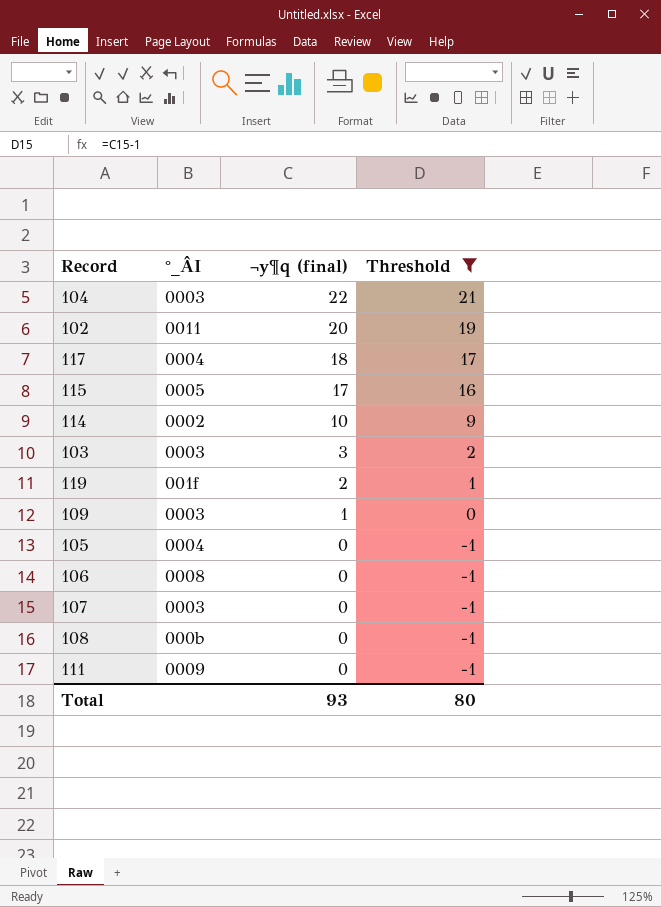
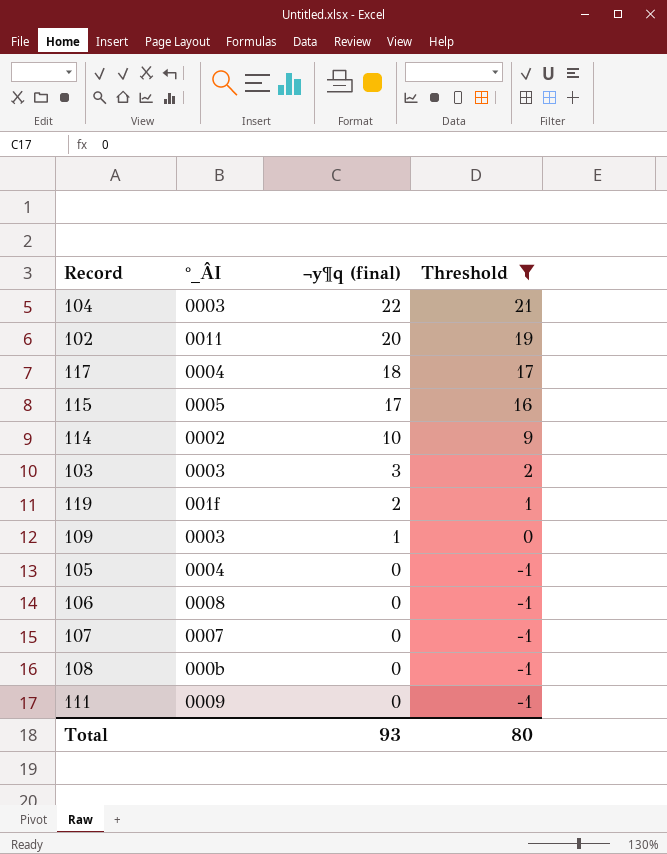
107 | °_ÂI: 0003 -> 0007

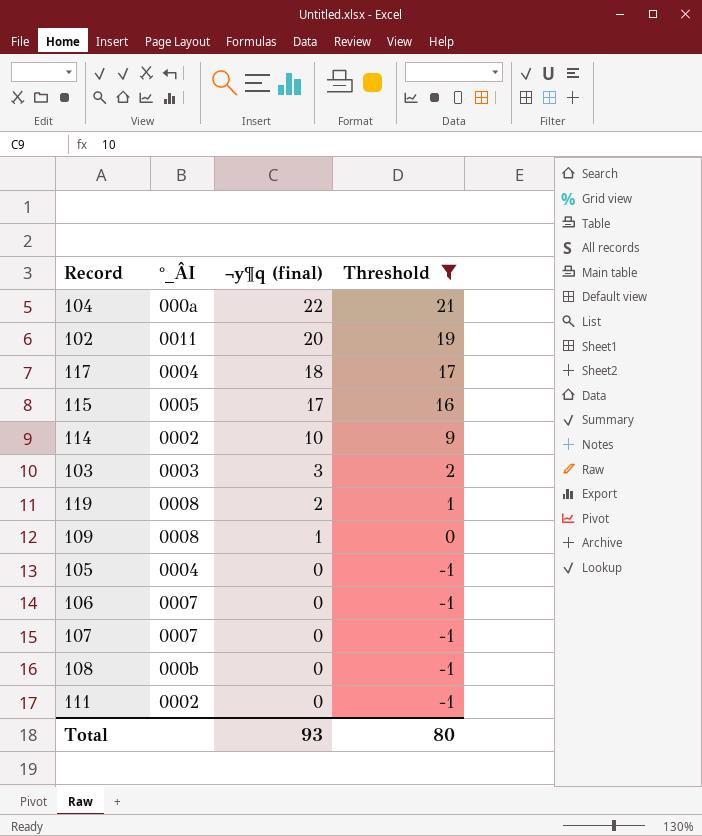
104 | °_ÂI: 0003 -> 000a
119 | °_ÂI: 001f -> 0008
109 | °_ÂI: 0003 -> 0008
106 | °_ÂI: 0008 -> 0007
111 | °_ÂI: 0009 -> 0002

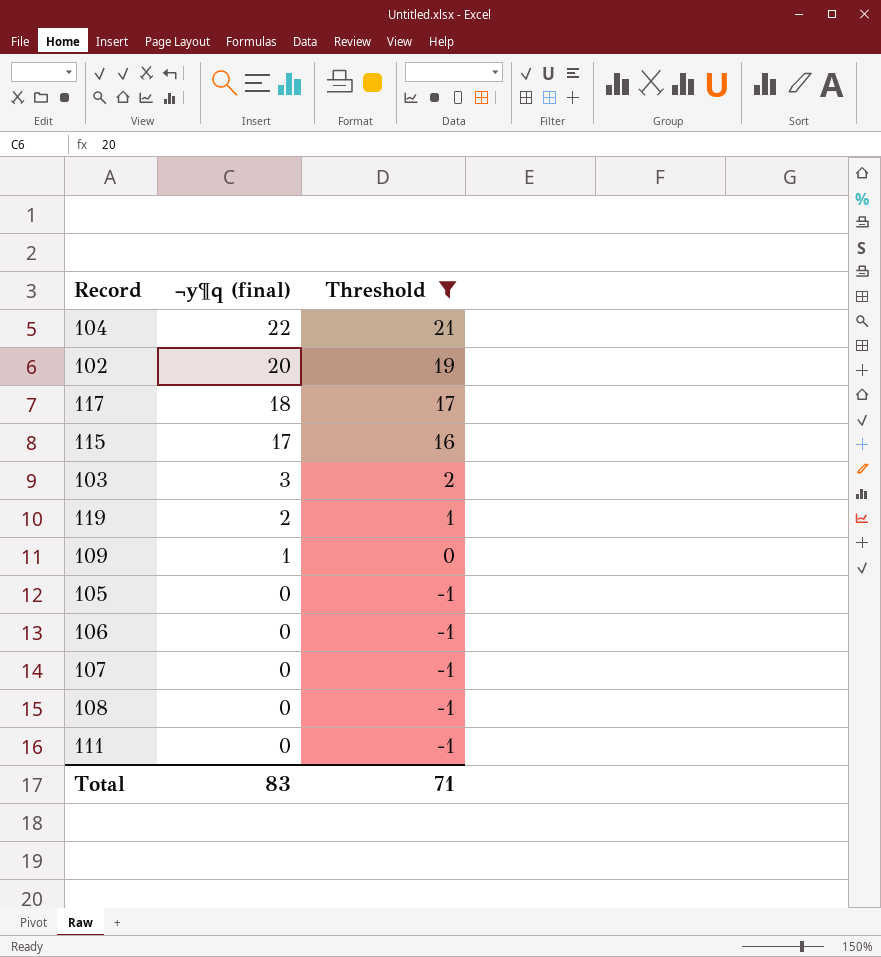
column °_ÂI | position: 2 -> none
row 114: 0002 | 10 | 9 -> none
Total | ¬y¶q (final): 93 -> 83
Total | Threshold: 80 -> 71

